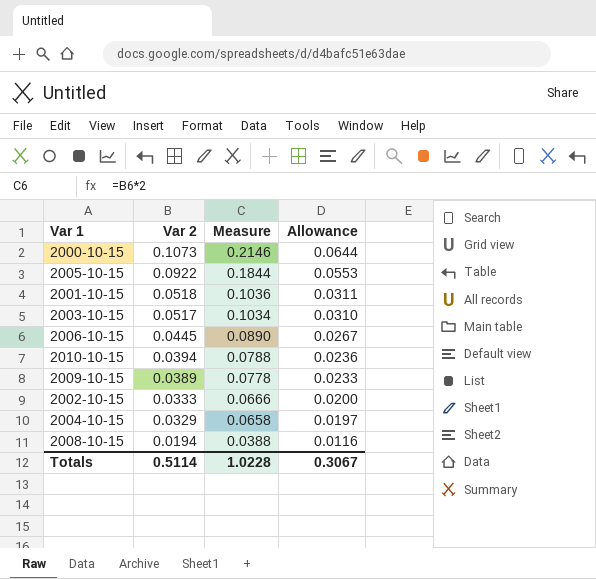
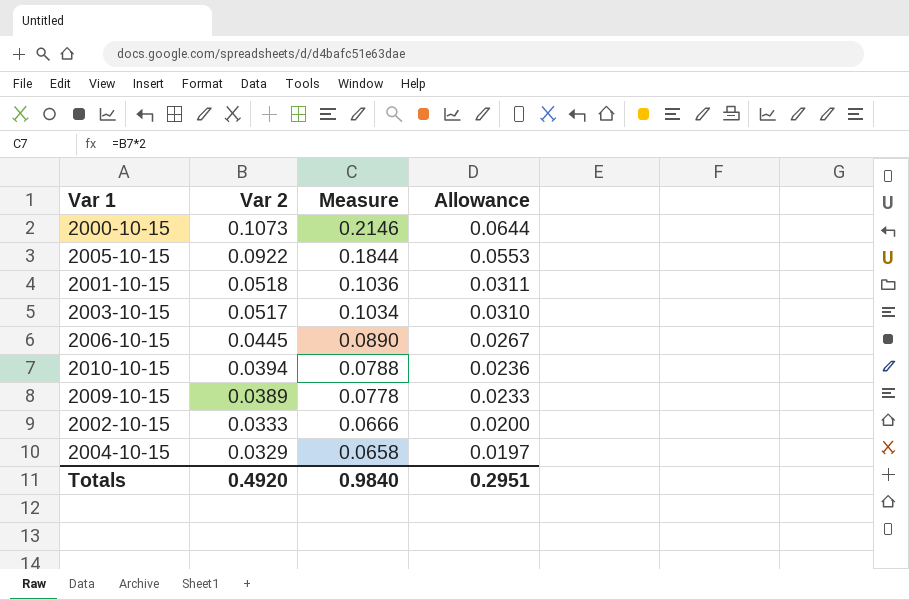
row 2008-10-15: 0.0194 | 0.0388 | 0.0116 -> none
Totals | Var 2: 0.5114 -> 0.4920
Totals | Measure: 1.0228 -> 0.9840
Totals | Allowance: 0.3067 -> 0.2951

